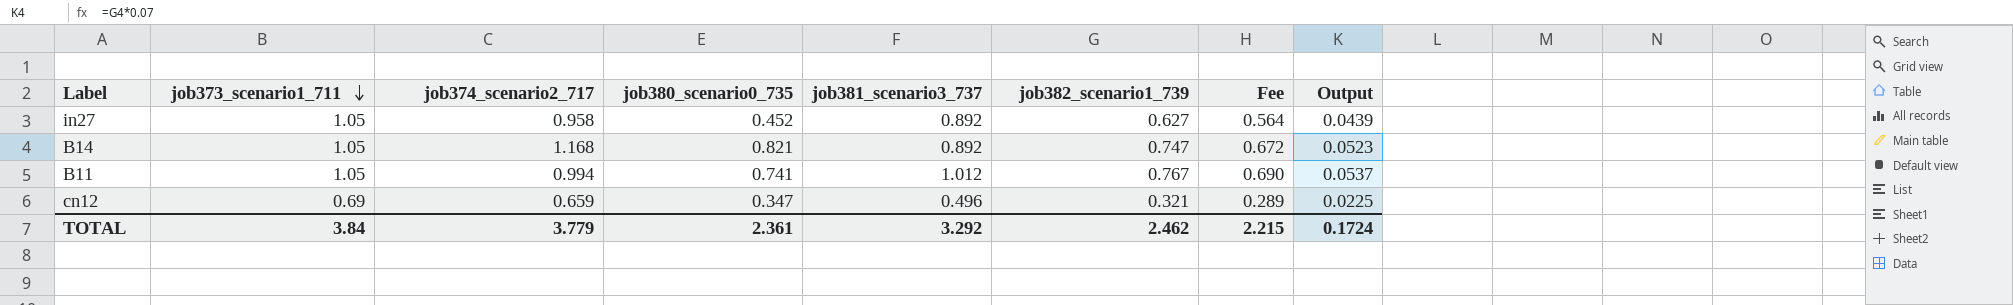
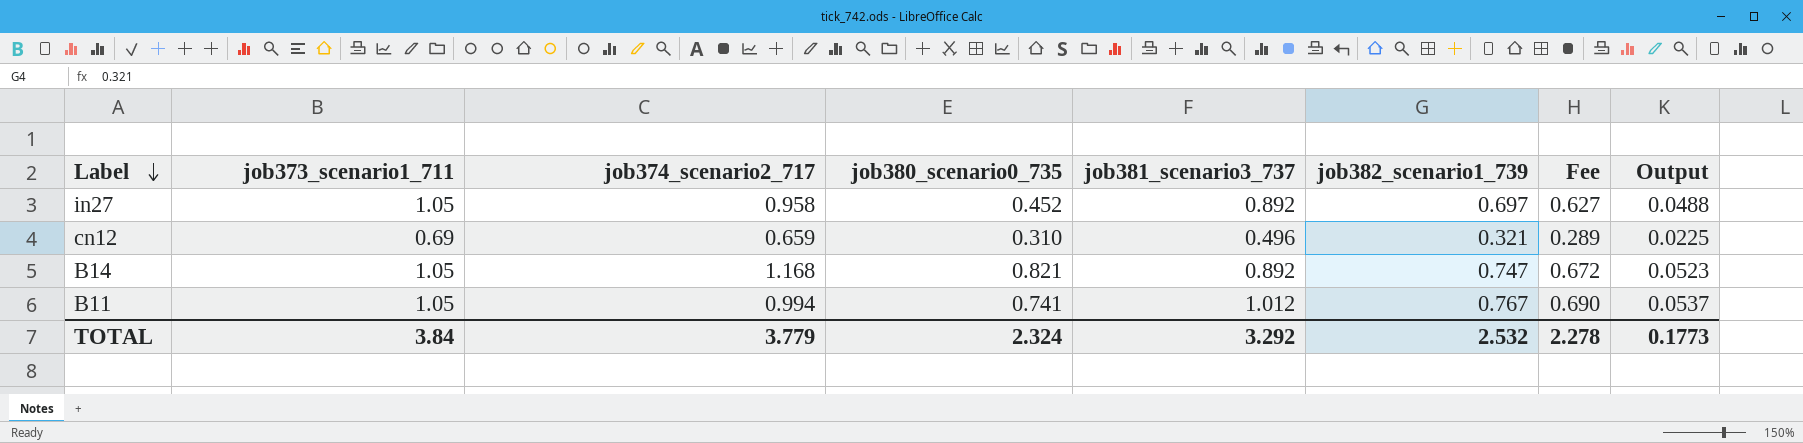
row order: job373_scenario1_711 descending -> Label descending
in27 | job382_scenario1_739: 0.627 -> 0.697
in27 | Fee: 0.564 -> 0.627
in27 | Output: 0.0439 -> 0.0488
cn12 | job380_scenario0_735: 0.347 -> 0.310
TOTAL | job380_scenario0_735: 2.361 -> 2.324
TOTAL | job382_scenario1_739: 2.462 -> 2.532
TOTAL | Fee: 2.215 -> 2.278
TOTAL | Output: 0.1724 -> 0.1773

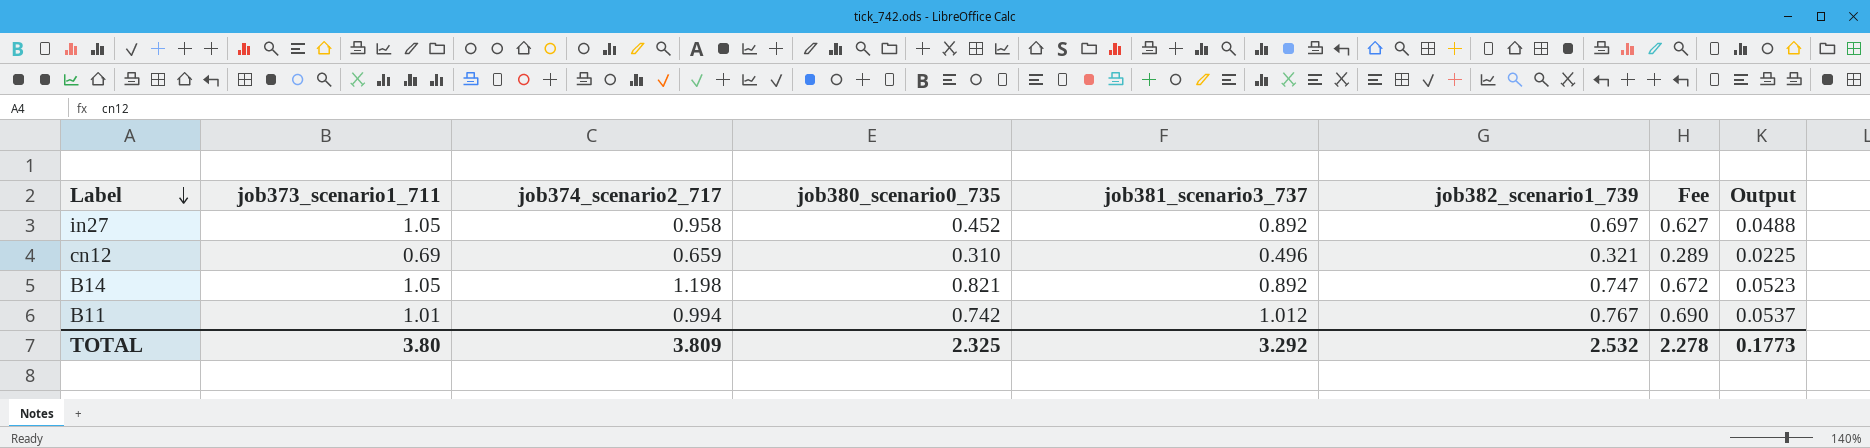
B14 | job374_scenario2_717: 1.168 -> 1.198
B11 | job373_scenario1_711: 1.05 -> 1.01
B11 | job380_scenario0_735: 0.741 -> 0.742
TOTAL | job373_scenario1_711: 3.84 -> 3.80
TOTAL | job374_scenario2_717: 3.779 -> 3.809
TOTAL | job380_scenario0_735: 2.324 -> 2.325

